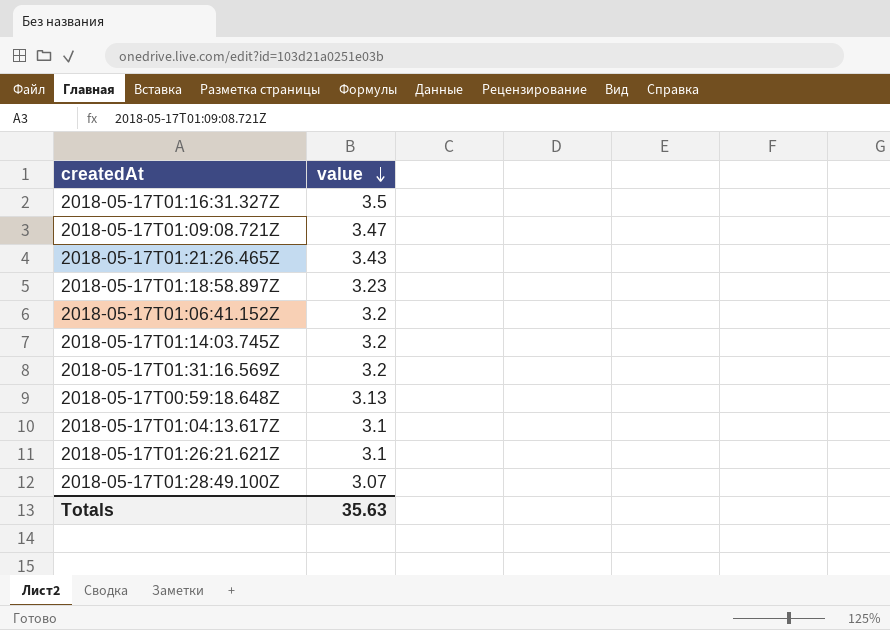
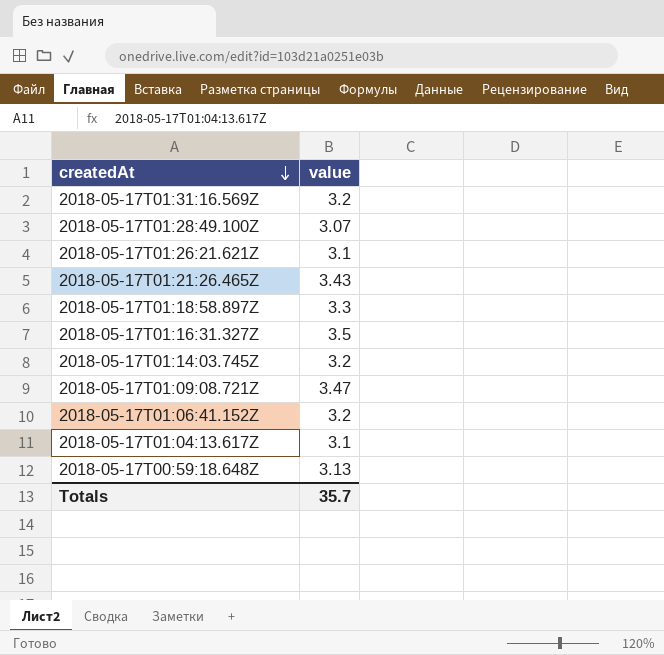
row order: value descending -> createdAt descending
2018-05-17T01:18:58.897Z | value: 3.23 -> 3.3
Totals | value: 35.63 -> 35.7

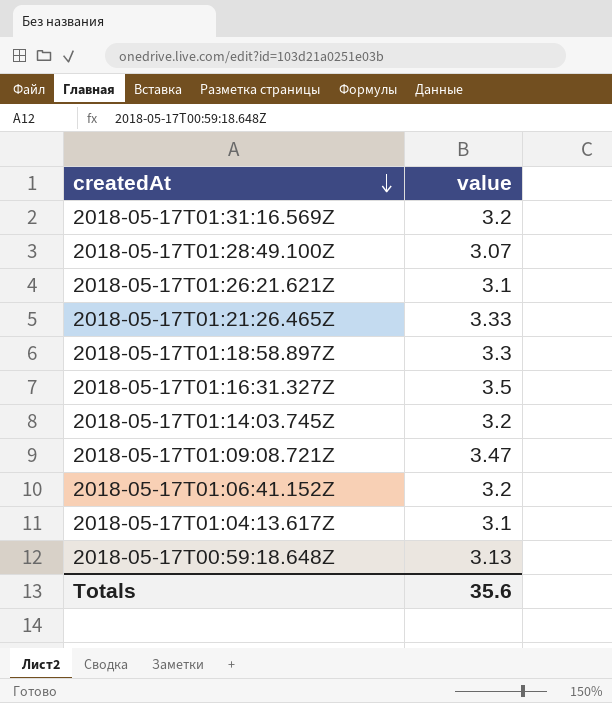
2018-05-17T01:21:26.465Z | value: 3.43 -> 3.33
Totals | value: 35.7 -> 35.6

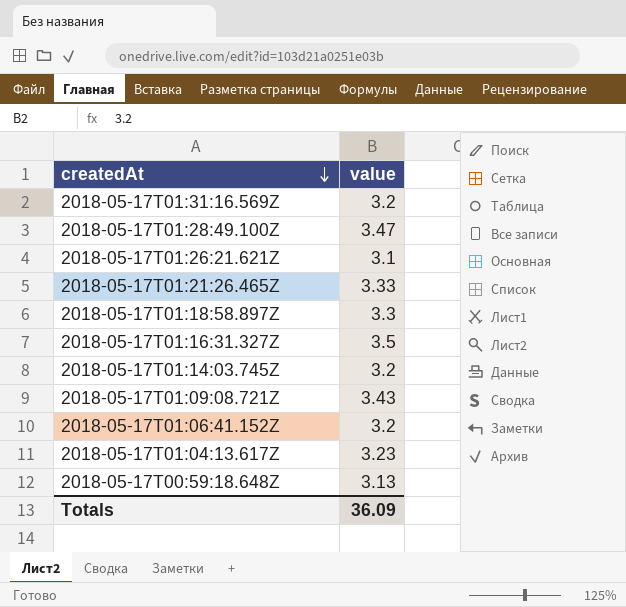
2018-05-17T01:28:49.100Z | value: 3.07 -> 3.47
2018-05-17T01:09:08.721Z | value: 3.47 -> 3.43
2018-05-17T01:04:13.617Z | value: 3.1 -> 3.23
Totals | value: 35.6 -> 36.09

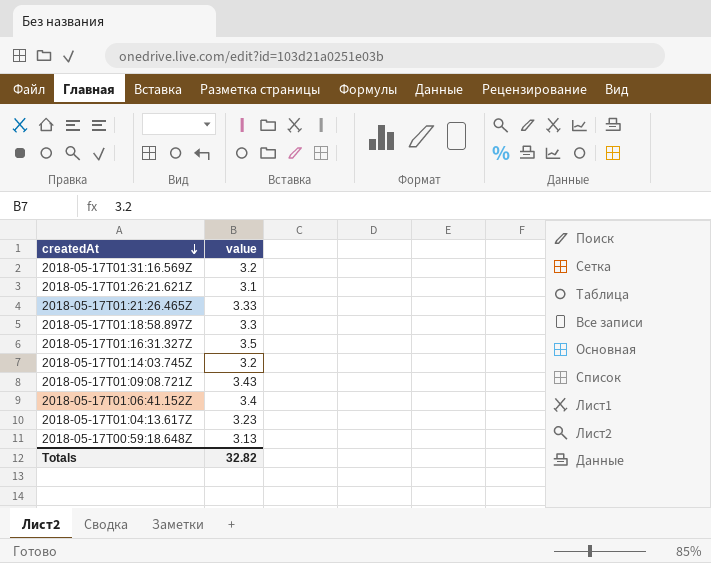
row 2018-05-17T01:28:49.100Z: 3.47 -> none
2018-05-17T01:06:41.152Z | value: 3.2 -> 3.4
Totals | value: 36.09 -> 32.82

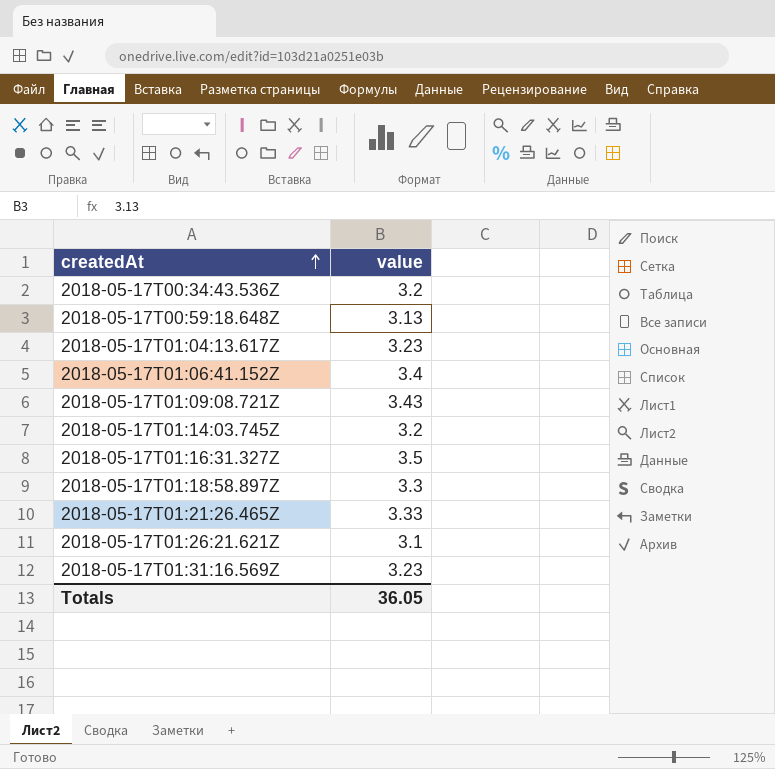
row order: createdAt descending -> createdAt ascending
row 2018-05-17T00:34:43.536Z: none -> 3.2
2018-05-17T01:31:16.569Z | value: 3.2 -> 3.23
Totals | value: 32.82 -> 36.05

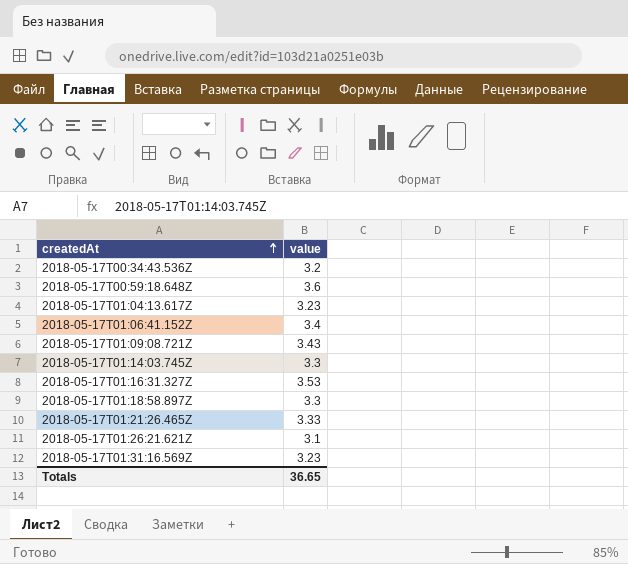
2018-05-17T00:59:18.648Z | value: 3.13 -> 3.6
2018-05-17T01:14:03.745Z | value: 3.2 -> 3.3
2018-05-17T01:16:31.327Z | value: 3.5 -> 3.53
Totals | value: 36.05 -> 36.65

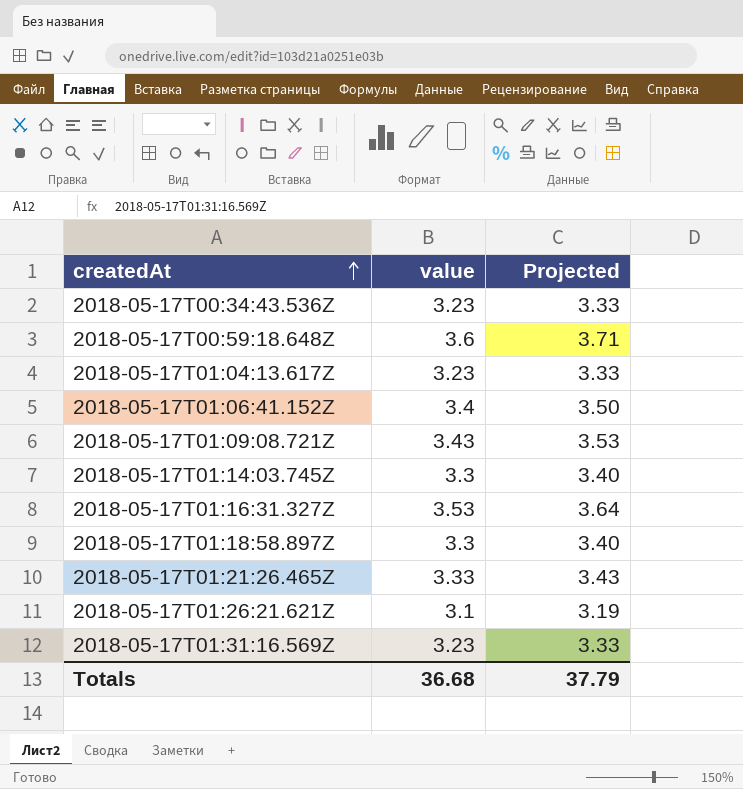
column Projected | formula: none -> [value] * 1.03
2018-05-17T00:34:43.536Z | value: 3.2 -> 3.23
Totals | value: 36.65 -> 36.68

